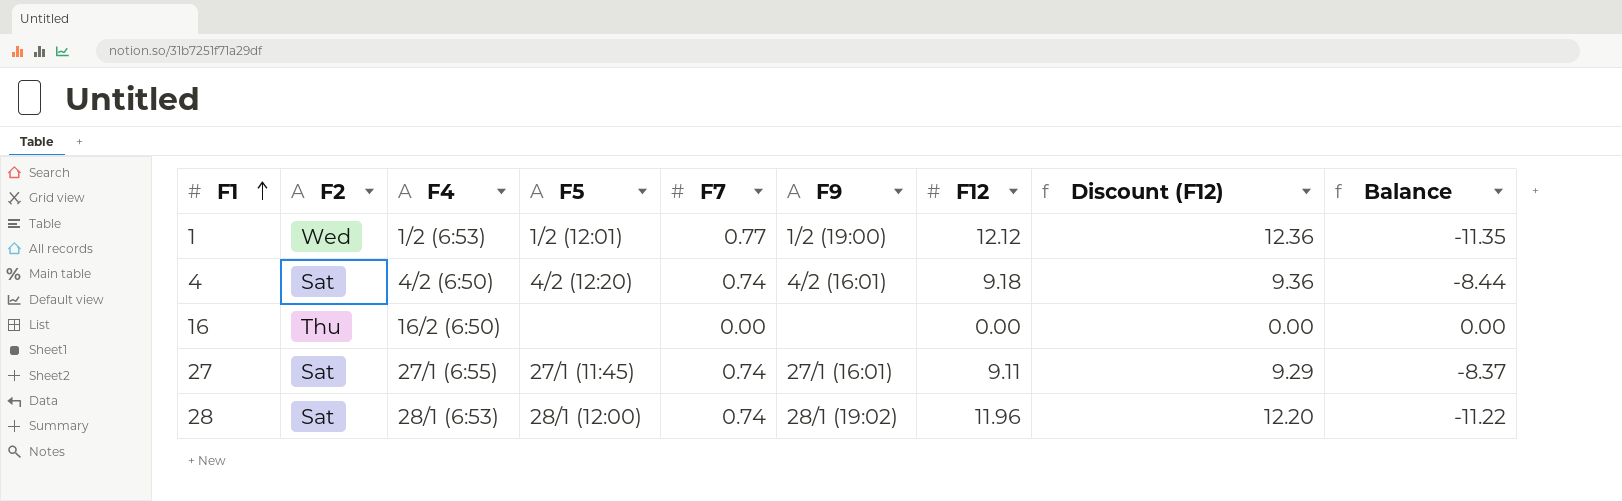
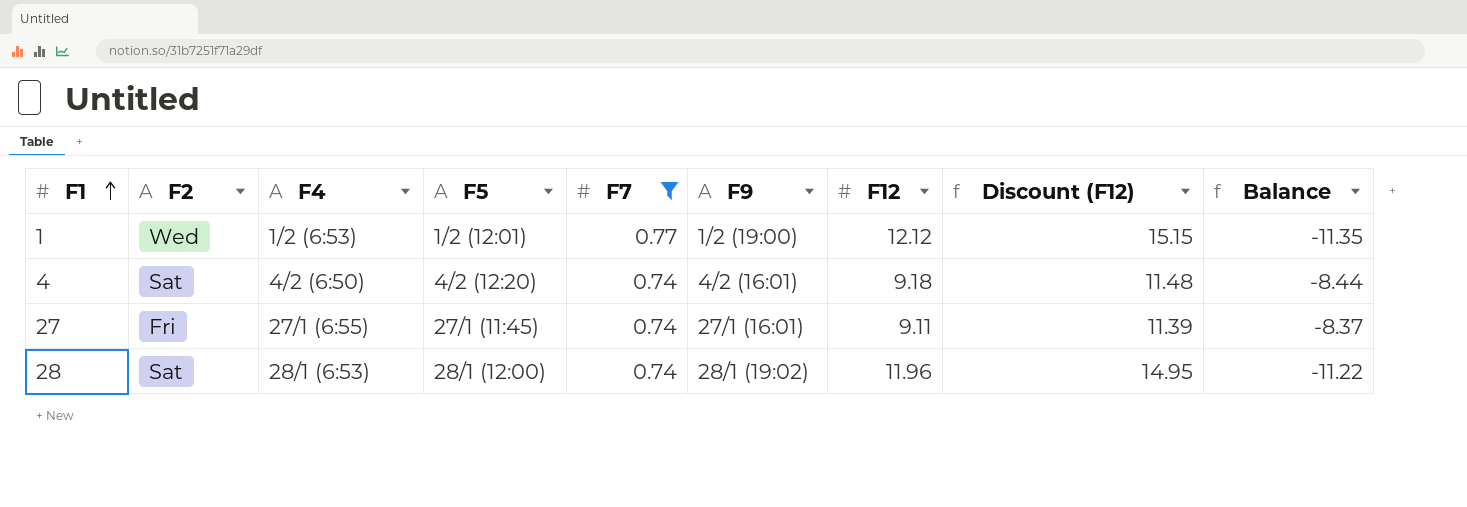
filter: none -> F7 != 0.00
column Discount (F12) | formula: [F12] * 1.02 -> [F12] * 1.25
27 | F2: Sat -> Fri

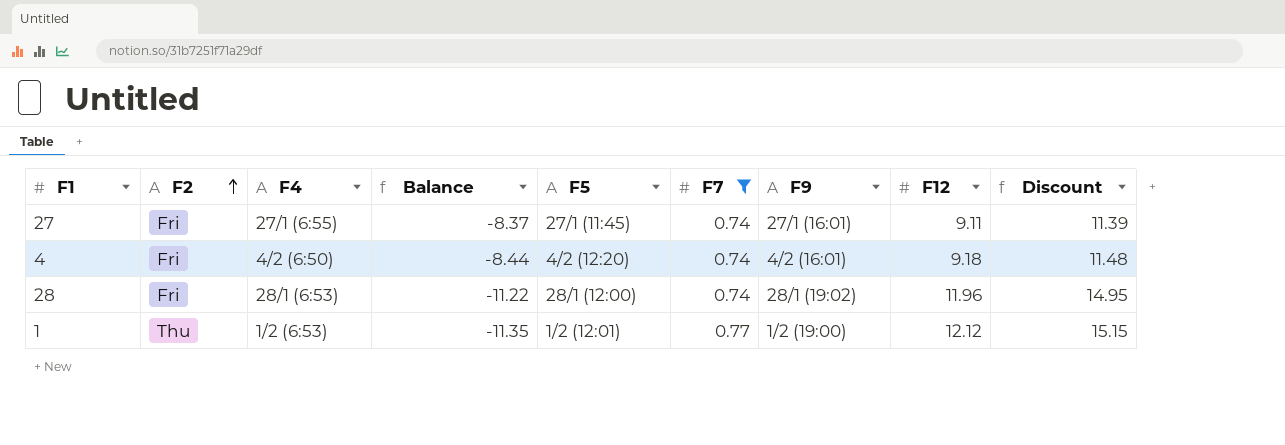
row order: F1 ascending -> F2 ascending
column Balance | position: 9 -> 4
column name: Discount (F12) -> Discount
4 | F2: Sat -> Fri
28 | F2: Sat -> Fri
1 | F2: Wed -> Thu

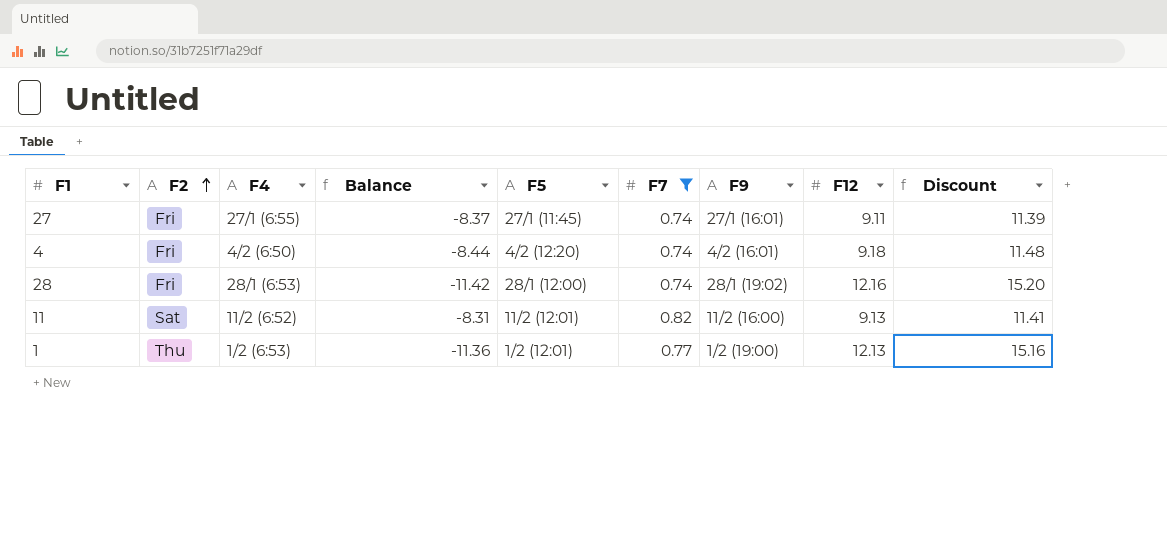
28 | Balance: -11.22 -> -11.42
28 | F12: 11.96 -> 12.16
28 | Discount: 14.95 -> 15.20
row 11: none -> Sat | 11/2 (6:52) | -8.31 | 11/2 (12:01) | 0.82 | 11/2 (16:00) | 9.13 | 11.41
1 | Balance: -11.35 -> -11.36
1 | F12: 12.12 -> 12.13
1 | Discount: 15.15 -> 15.16

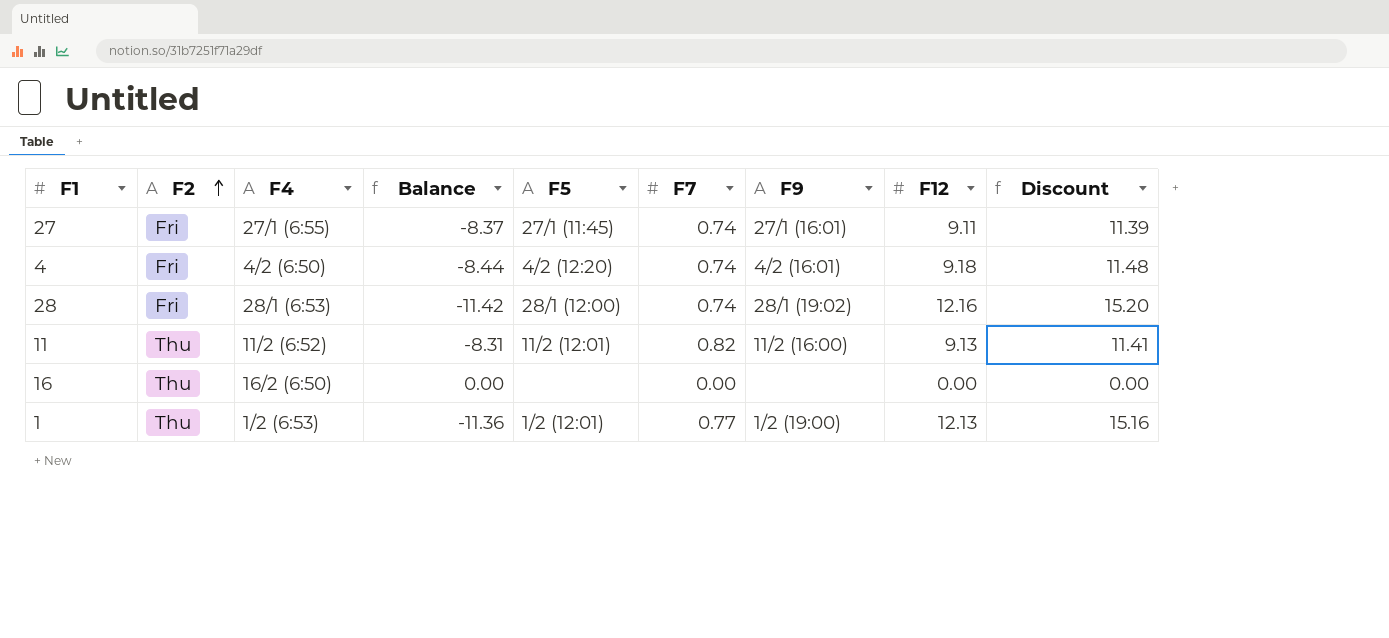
filter: F7 != 0.00 -> none
11 | F2: Sat -> Thu

